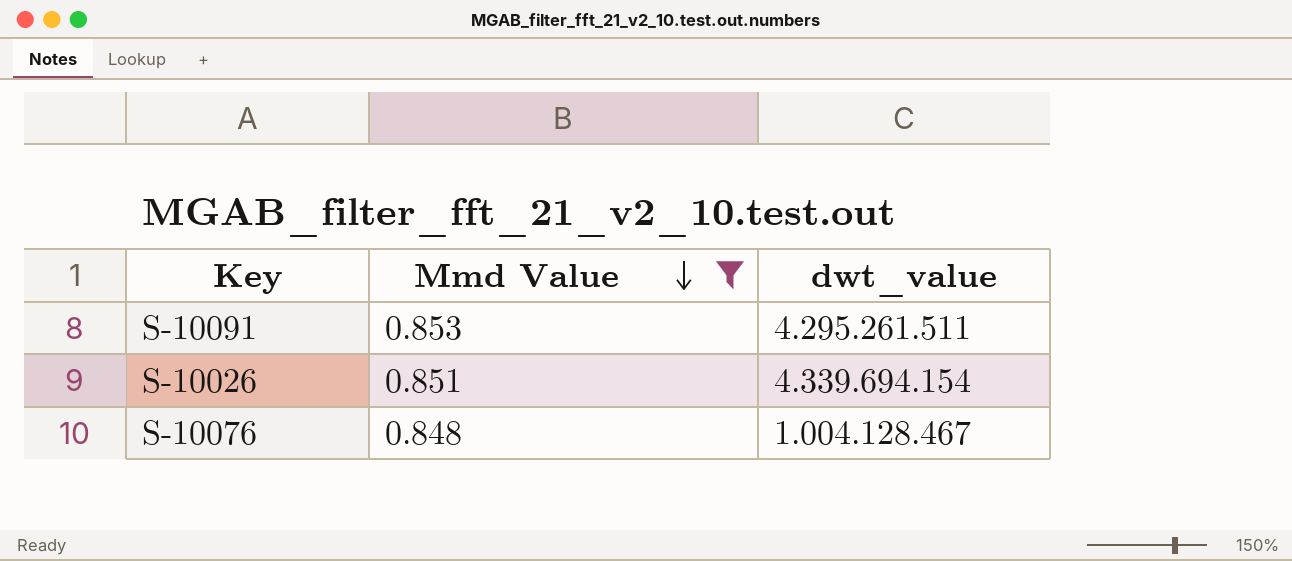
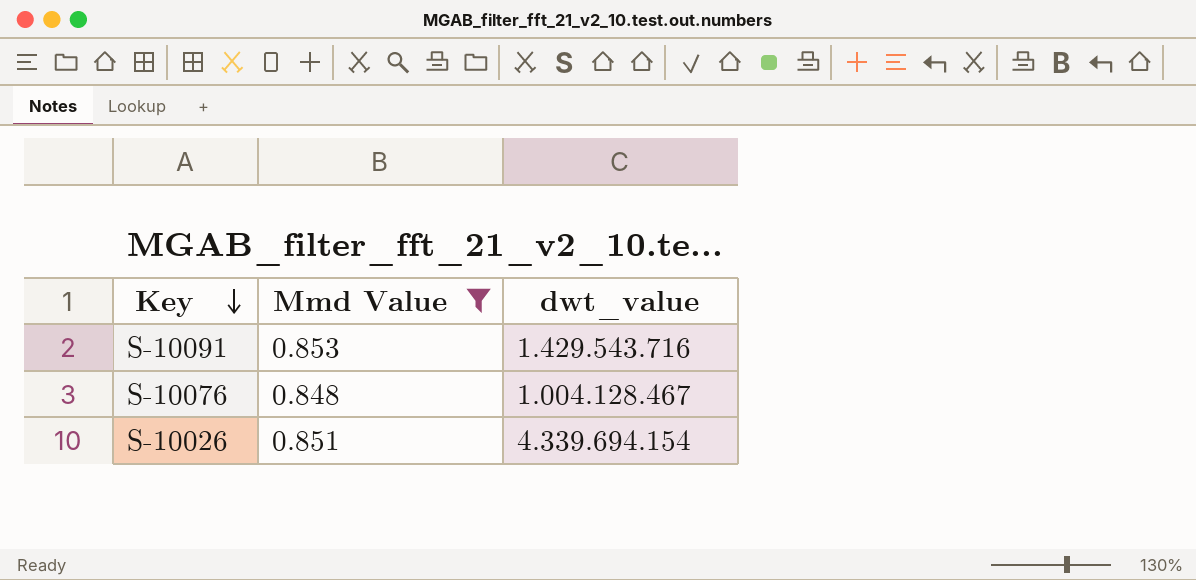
row order: Mmd Value descending -> Key descending
S-10091 | dwt_value: 4.295.261.511 -> 1.429.543.716

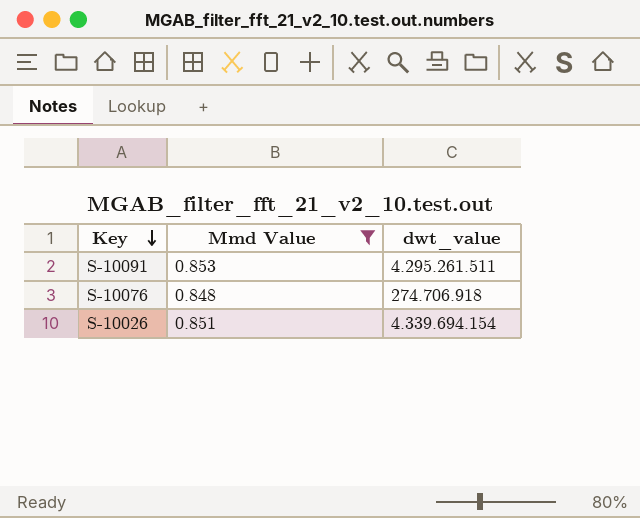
S-10091 | dwt_value: 1.429.543.716 -> 4.295.261.511
S-10076 | dwt_value: 1.004.128.467 -> 274.706.918

